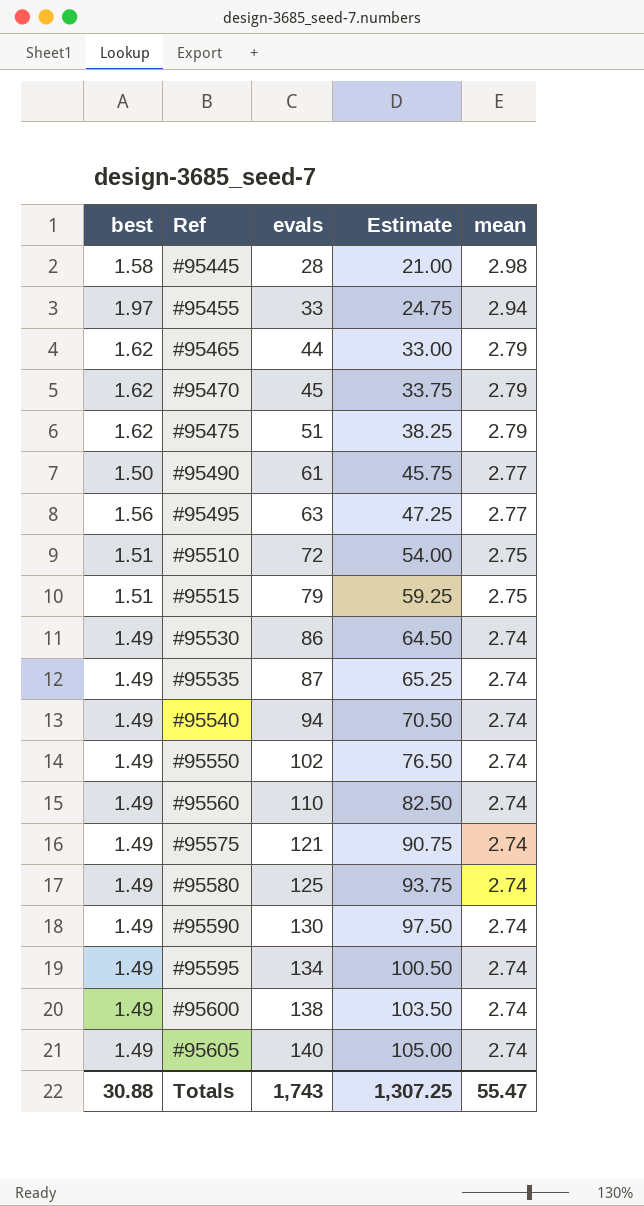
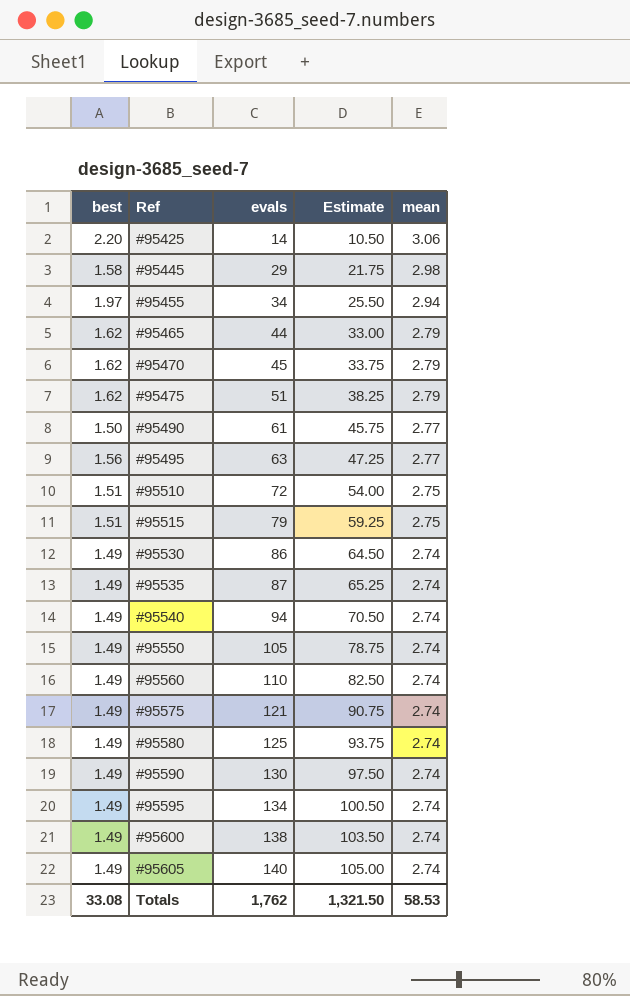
row #95425: none -> 2.20 | 14 | 10.50 | 3.06
#95445 | evals: 28 -> 29
#95445 | Estimate: 21.00 -> 21.75
#95455 | evals: 33 -> 34
#95455 | Estimate: 24.75 -> 25.50
#95550 | evals: 102 -> 105
#95550 | Estimate: 76.50 -> 78.75
Totals | best: 30.88 -> 33.08
Totals | evals: 1,743 -> 1,762
Totals | Estimate: 1,307.25 -> 1,321.50
Totals | mean: 55.47 -> 58.53

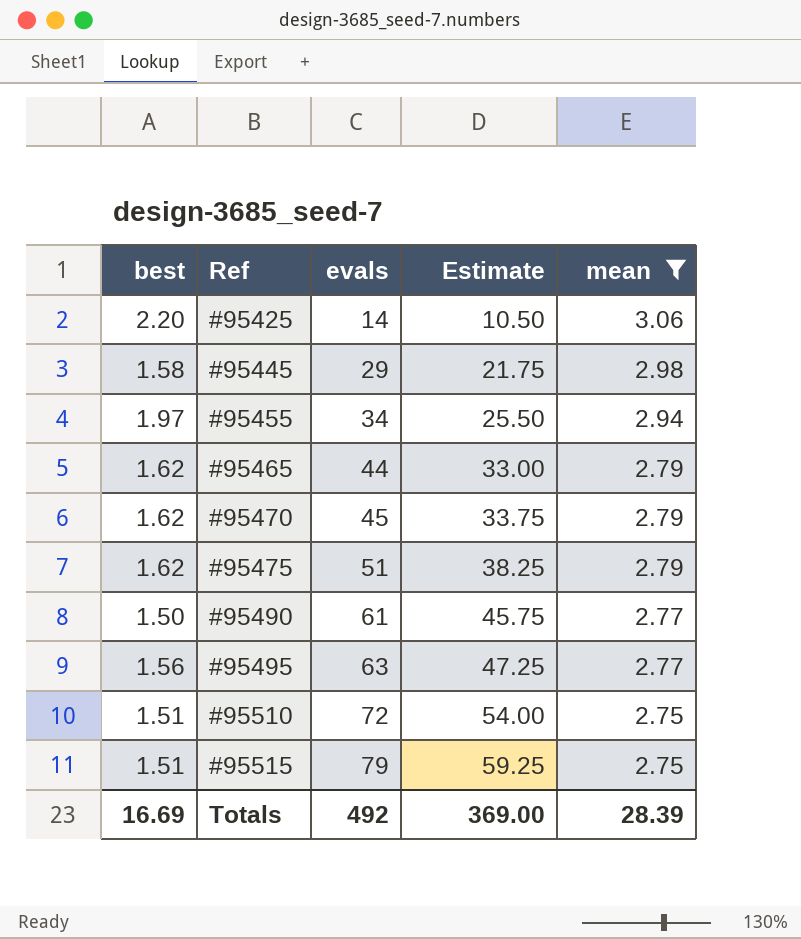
filter: none -> mean != 2.74
Totals | best: 33.08 -> 16.69
Totals | evals: 1,762 -> 492
Totals | Estimate: 1,321.50 -> 369.00
Totals | mean: 58.53 -> 28.39

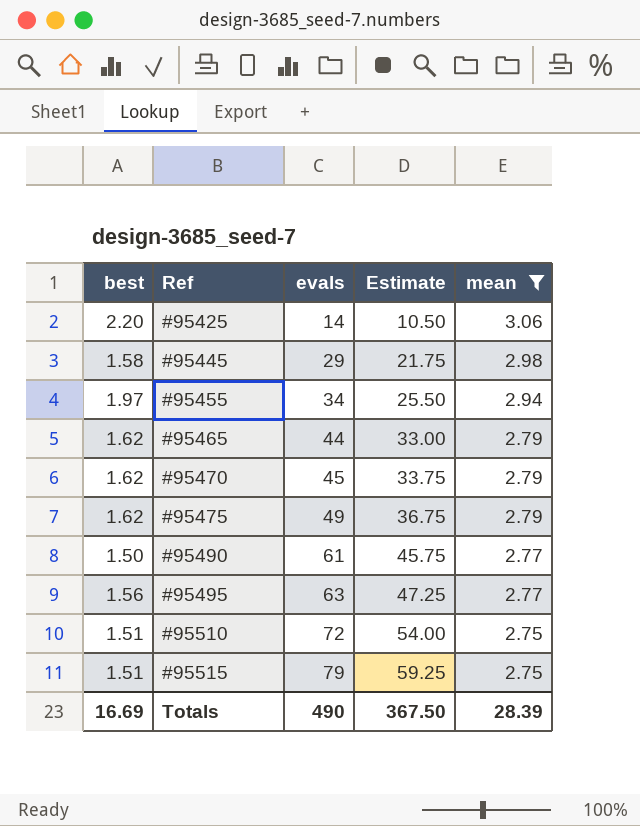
#95475 | evals: 51 -> 49
#95475 | Estimate: 38.25 -> 36.75
Totals | evals: 492 -> 490
Totals | Estimate: 369.00 -> 367.50

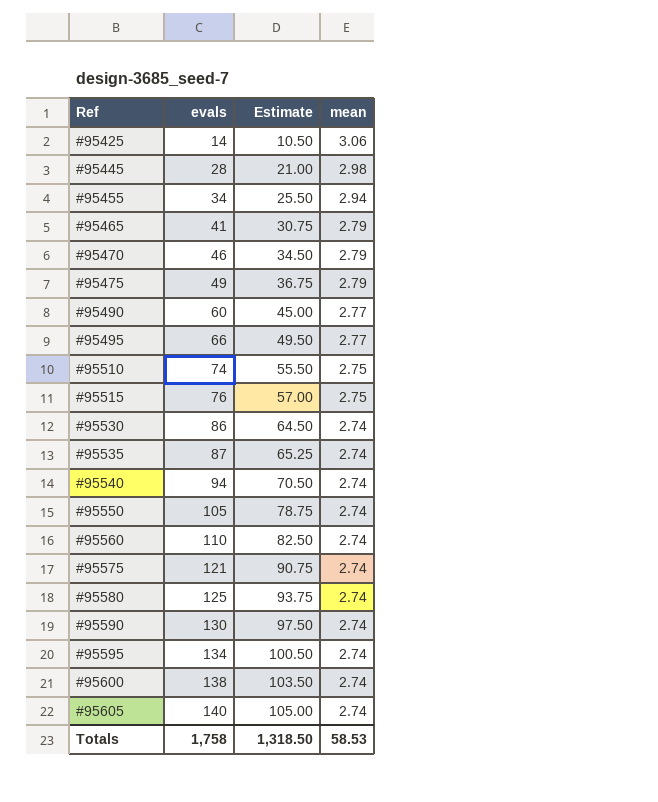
filter: mean != 2.74 -> none
column best | position: 1 -> none
#95445 | evals: 29 -> 28
#95445 | Estimate: 21.75 -> 21.00
#95465 | evals: 44 -> 41
#95465 | Estimate: 33.00 -> 30.75
#95470 | evals: 45 -> 46
#95470 | Estimate: 33.75 -> 34.50
#95490 | evals: 61 -> 60
#95490 | Estimate: 45.75 -> 45.00
#95495 | evals: 63 -> 66
#95495 | Estimate: 47.25 -> 49.50
#95510 | evals: 72 -> 74
#95510 | Estimate: 54.00 -> 55.50
#95515 | evals: 79 -> 76
#95515 | Estimate: 59.25 -> 57.00
Totals | evals: 490 -> 1,758
Totals | Estimate: 367.50 -> 1,318.50
Totals | mean: 28.39 -> 58.53

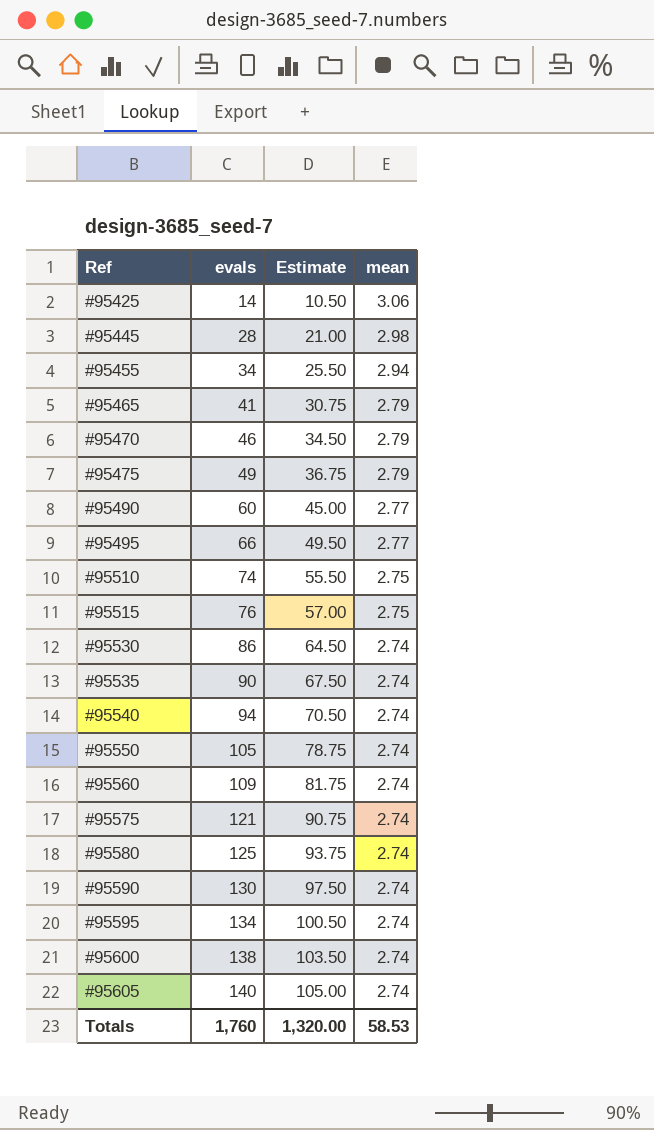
#95535 | evals: 87 -> 90
#95535 | Estimate: 65.25 -> 67.50
#95560 | evals: 110 -> 109
#95560 | Estimate: 82.50 -> 81.75
Totals | evals: 1,758 -> 1,760
Totals | Estimate: 1,318.50 -> 1,320.00

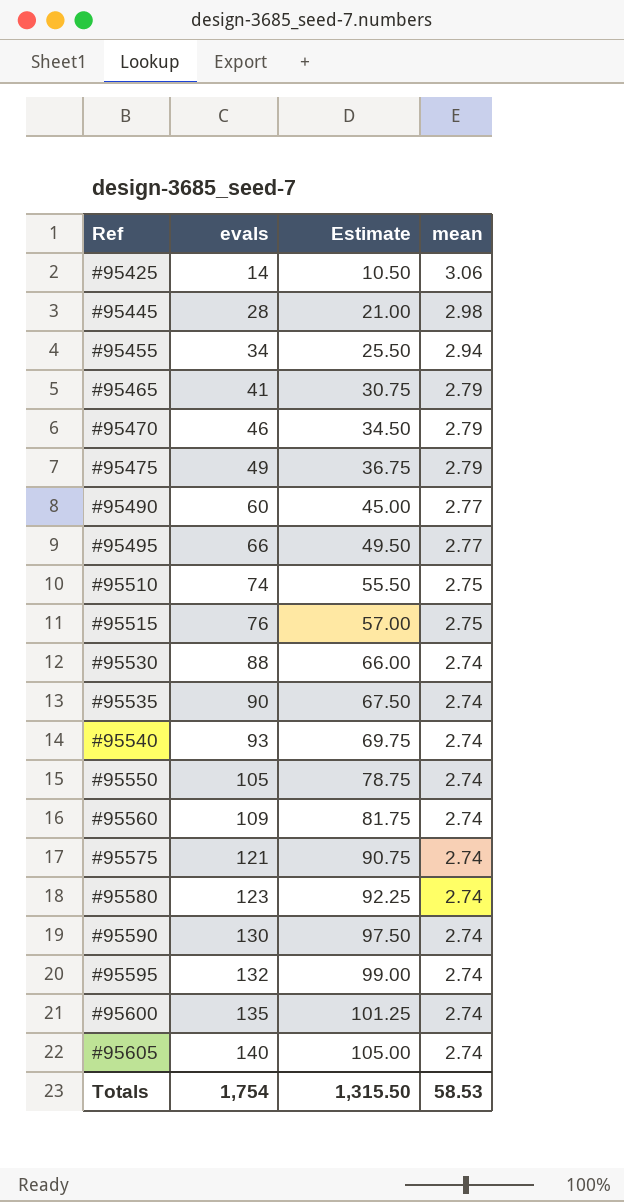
#95530 | evals: 86 -> 88
#95530 | Estimate: 64.50 -> 66.00
#95540 | evals: 94 -> 93
#95540 | Estimate: 70.50 -> 69.75
#95580 | evals: 125 -> 123
#95580 | Estimate: 93.75 -> 92.25
#95595 | evals: 134 -> 132
#95595 | Estimate: 100.50 -> 99.00
#95600 | evals: 138 -> 135
#95600 | Estimate: 103.50 -> 101.25
Totals | evals: 1,760 -> 1,754
Totals | Estimate: 1,320.00 -> 1,315.50

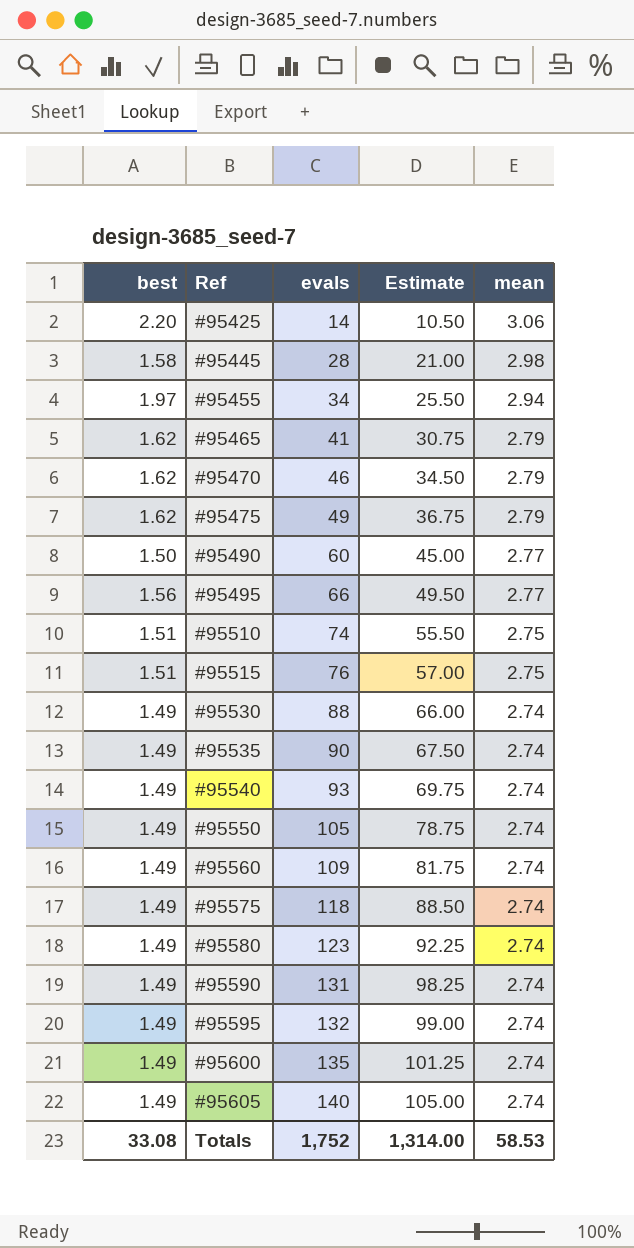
column best | position: none -> 1
#95575 | evals: 121 -> 118
#95575 | Estimate: 90.75 -> 88.50
#95590 | evals: 130 -> 131
#95590 | Estimate: 97.50 -> 98.25
Totals | evals: 1,754 -> 1,752
Totals | Estimate: 1,315.50 -> 1,314.00

